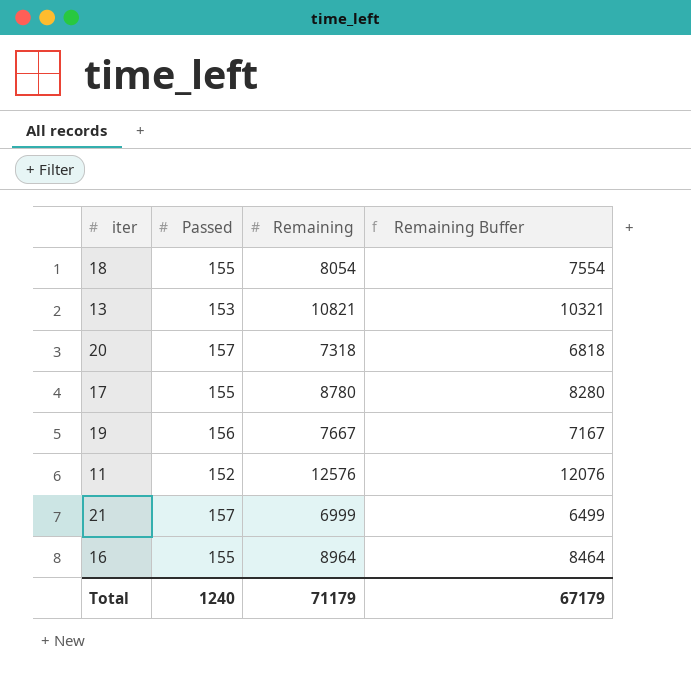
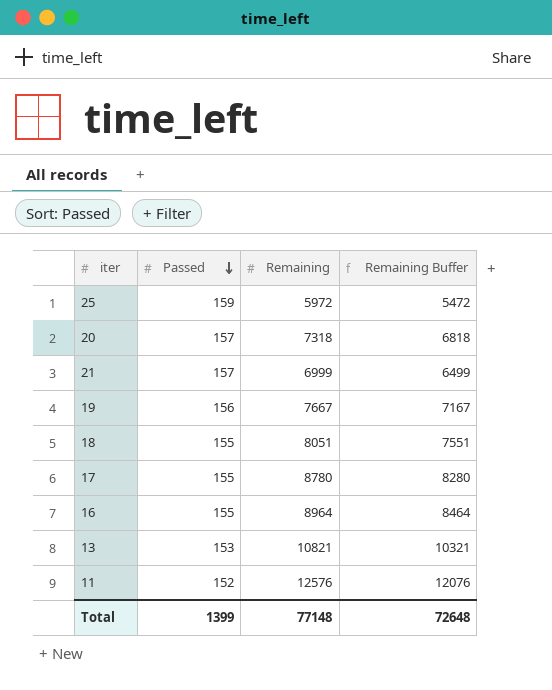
row order: none -> Passed descending
row 25: none -> 159 | 5972 | 5472
18 | Remaining: 8054 -> 8051
18 | Remaining Buffer: 7554 -> 7551
Total | Passed: 1240 -> 1399
Total | Remaining: 71179 -> 77148
Total | Remaining Buffer: 67179 -> 72648

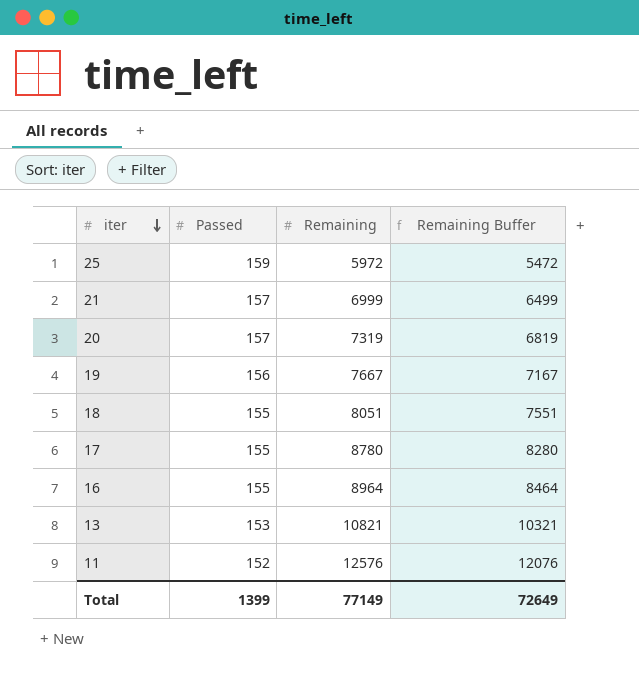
row order: Passed descending -> iter descending
20 | Remaining: 7318 -> 7319
20 | Remaining Buffer: 6818 -> 6819
Total | Remaining: 77148 -> 77149
Total | Remaining Buffer: 72648 -> 72649

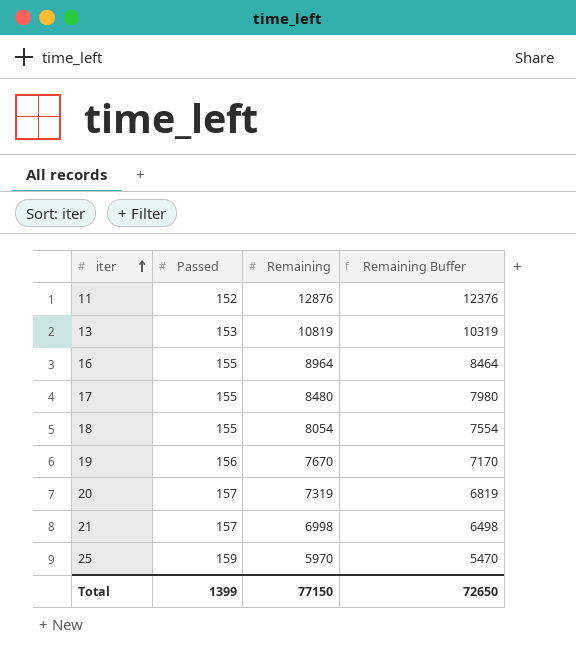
row order: iter descending -> iter ascending
11 | Remaining: 12576 -> 12876
11 | Remaining Buffer: 12076 -> 12376
13 | Remaining: 10821 -> 10819
13 | Remaining Buffer: 10321 -> 10319
17 | Remaining: 8780 -> 8480
17 | Remaining Buffer: 8280 -> 7980
18 | Remaining: 8051 -> 8054
18 | Remaining Buffer: 7551 -> 7554
19 | Remaining: 7667 -> 7670
19 | Remaining Buffer: 7167 -> 7170
21 | Remaining: 6999 -> 6998
21 | Remaining Buffer: 6499 -> 6498
25 | Remaining: 5972 -> 5970
25 | Remaining Buffer: 5472 -> 5470
Total | Remaining: 77149 -> 77150
Total | Remaining Buffer: 72649 -> 72650

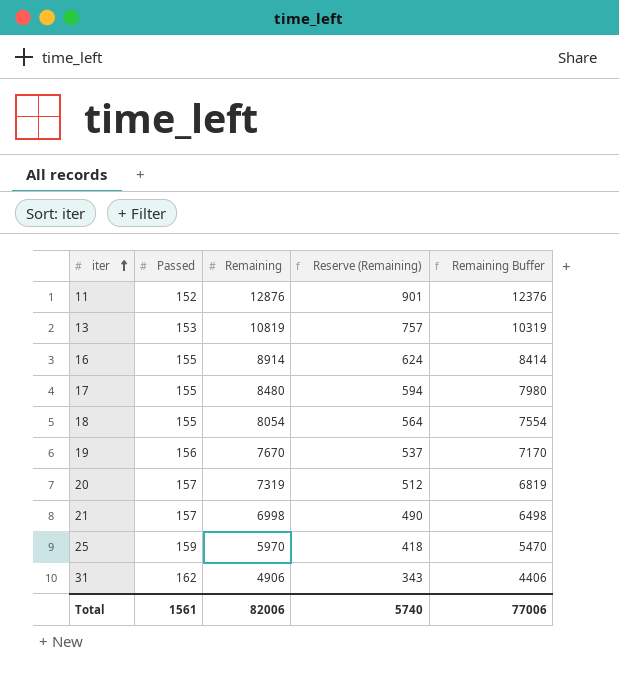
column Reserve (Remaining) | formula: none -> [Remaining] * 0.07
16 | Remaining: 8964 -> 8914
16 | Remaining Buffer: 8464 -> 8414
row 31: none -> 162 | 4906 | 343 | 4406
Total | Passed: 1399 -> 1561
Total | Remaining: 77150 -> 82006
Total | Remaining Buffer: 72650 -> 77006

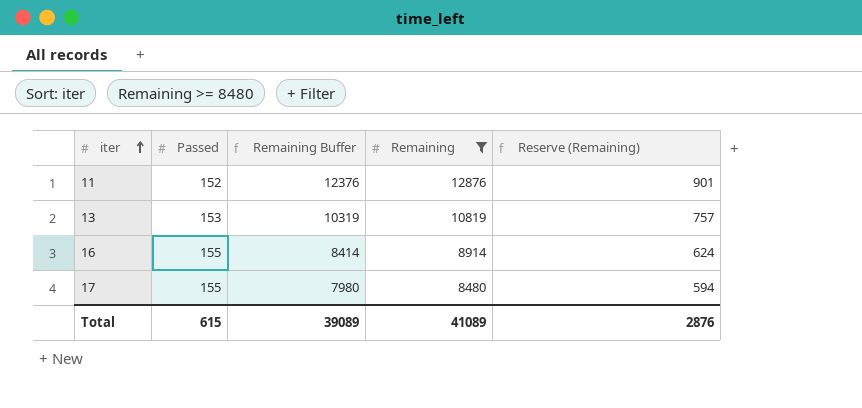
filter: none -> Remaining >= 8480
column Remaining Buffer | position: 5 -> 3
Total | Passed: 1561 -> 615
Total | Remaining Buffer: 77006 -> 39089
Total | Remaining: 82006 -> 41089
Total | Reserve (Remaining): 5740 -> 2876

